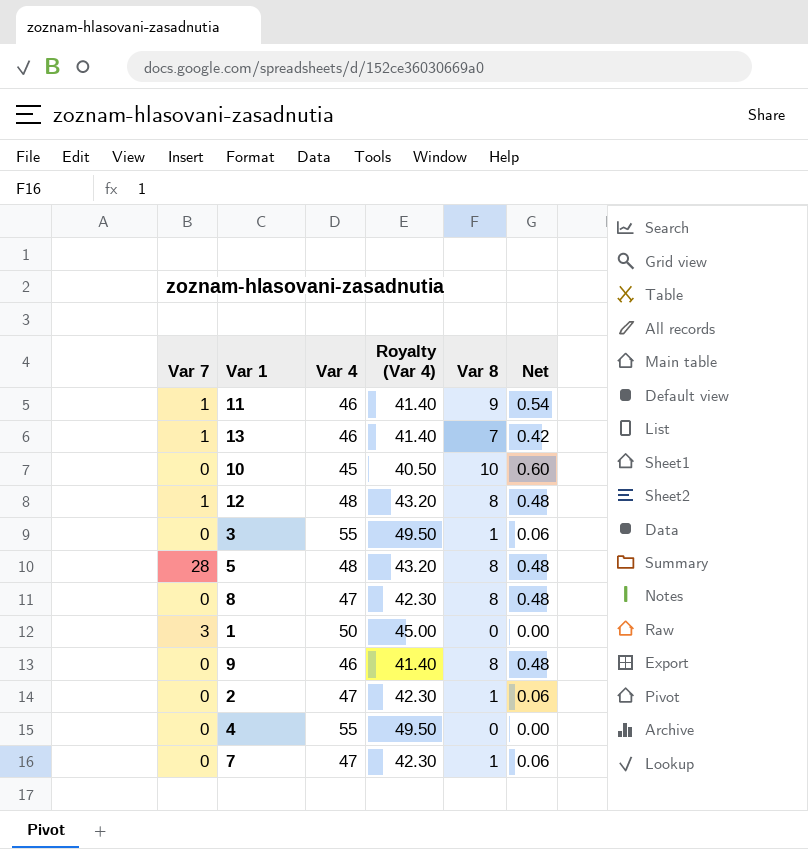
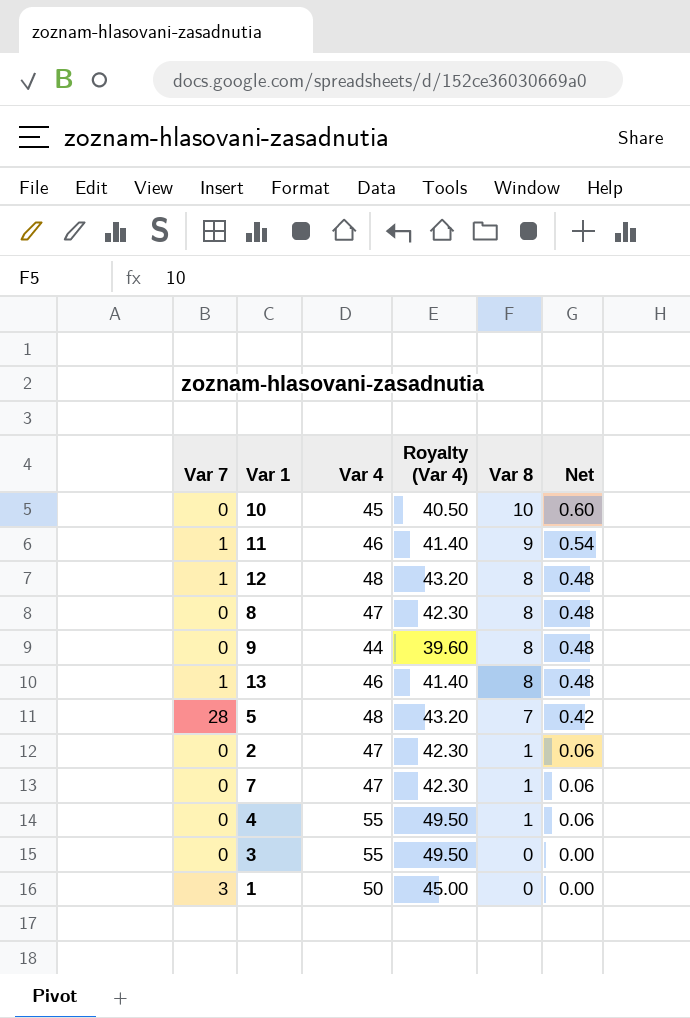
row order: none -> Var 8 descending
9 | Var 4: 46 -> 44
9 | Royalty (Var 4): 41.40 -> 39.60
13 | Var 8: 7 -> 8
13 | Net: 0.42 -> 0.48
5 | Var 8: 8 -> 7
5 | Net: 0.48 -> 0.42
4 | Var 8: 0 -> 1
4 | Net: 0.00 -> 0.06
3 | Var 8: 1 -> 0
3 | Net: 0.06 -> 0.00

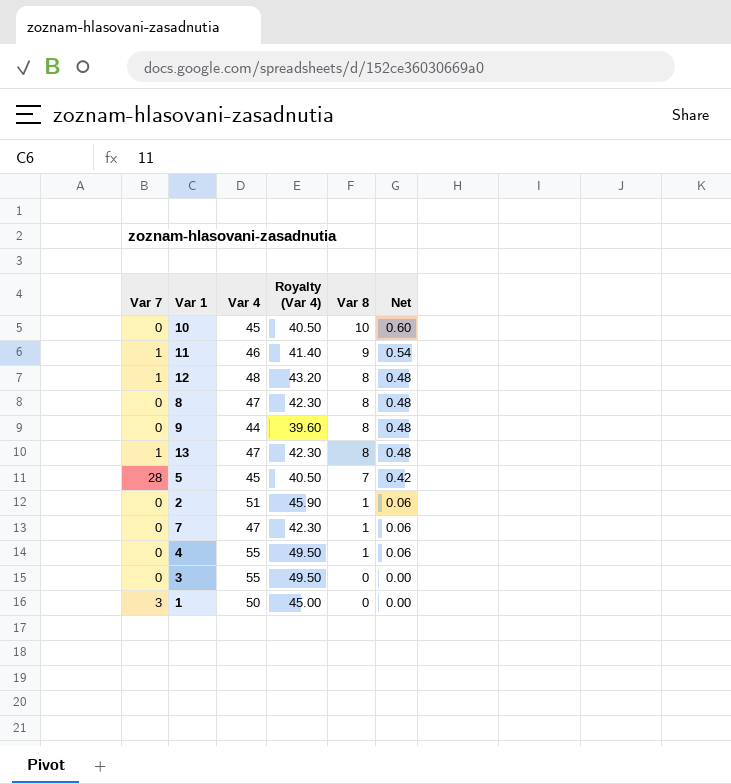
13 | Var 4: 46 -> 47
13 | Royalty (Var 4): 41.40 -> 42.30
5 | Var 4: 48 -> 45
5 | Royalty (Var 4): 43.20 -> 40.50
2 | Var 4: 47 -> 51
2 | Royalty (Var 4): 42.30 -> 45.90

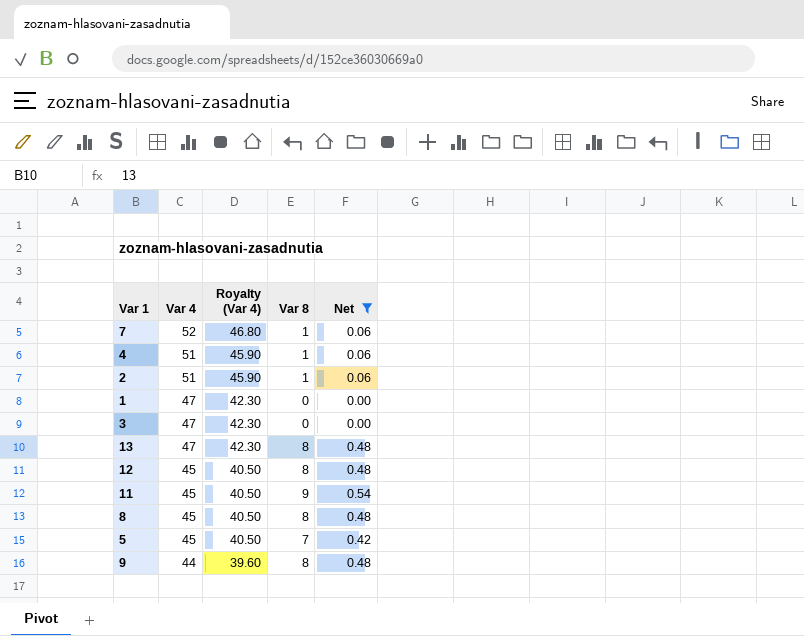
filter: none -> Net != 0.60
row order: Var 8 descending -> Var 4 descending
column Var 7 | position: 1 -> none
7 | Var 4: 47 -> 52
7 | Royalty (Var 4): 42.30 -> 46.80
4 | Var 4: 55 -> 51
4 | Royalty (Var 4): 49.50 -> 45.90
1 | Var 4: 50 -> 47
1 | Royalty (Var 4): 45.00 -> 42.30
3 | Var 4: 55 -> 47
3 | Royalty (Var 4): 49.50 -> 42.30
12 | Var 4: 48 -> 45
12 | Royalty (Var 4): 43.20 -> 40.50
11 | Var 4: 46 -> 45
11 | Royalty (Var 4): 41.40 -> 40.50
8 | Var 4: 47 -> 45
8 | Royalty (Var 4): 42.30 -> 40.50

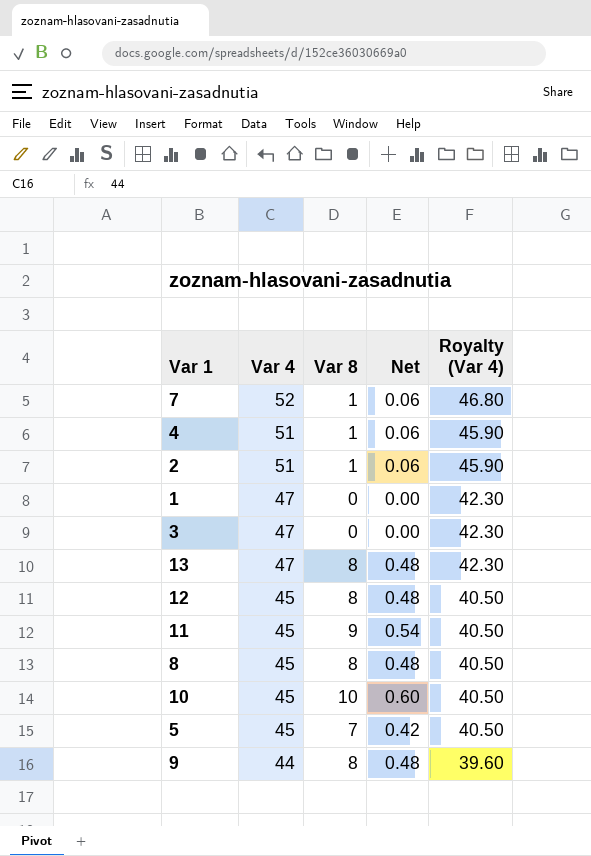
filter: Net != 0.60 -> none
column Royalty (Var 4) | position: 3 -> 5

